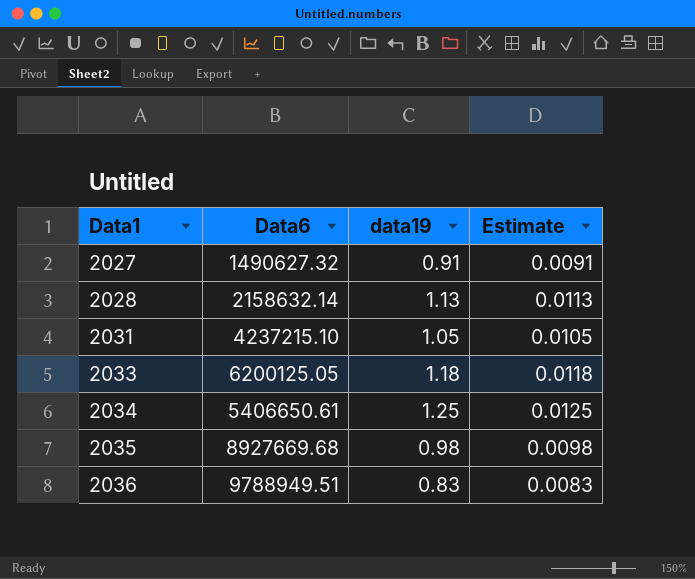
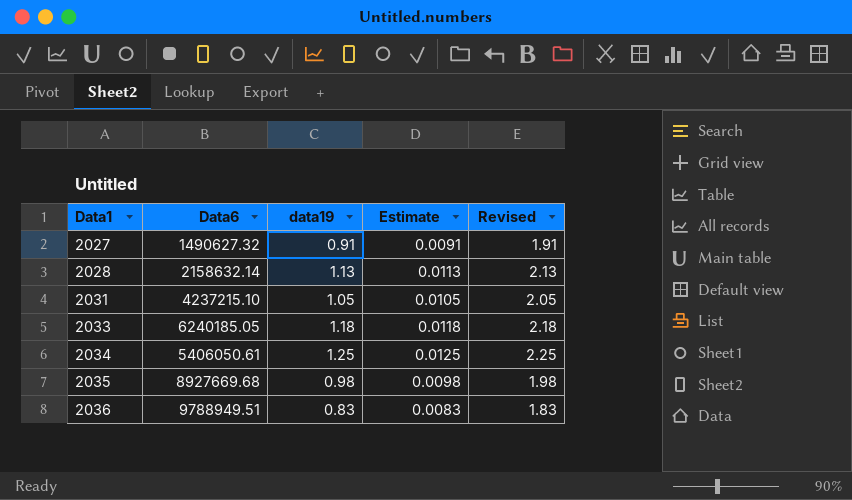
column Revised | formula: none -> [data19] + 1
2033 | Data6: 6200125.05 -> 6240185.05
2034 | Data6: 5406650.61 -> 5406050.61

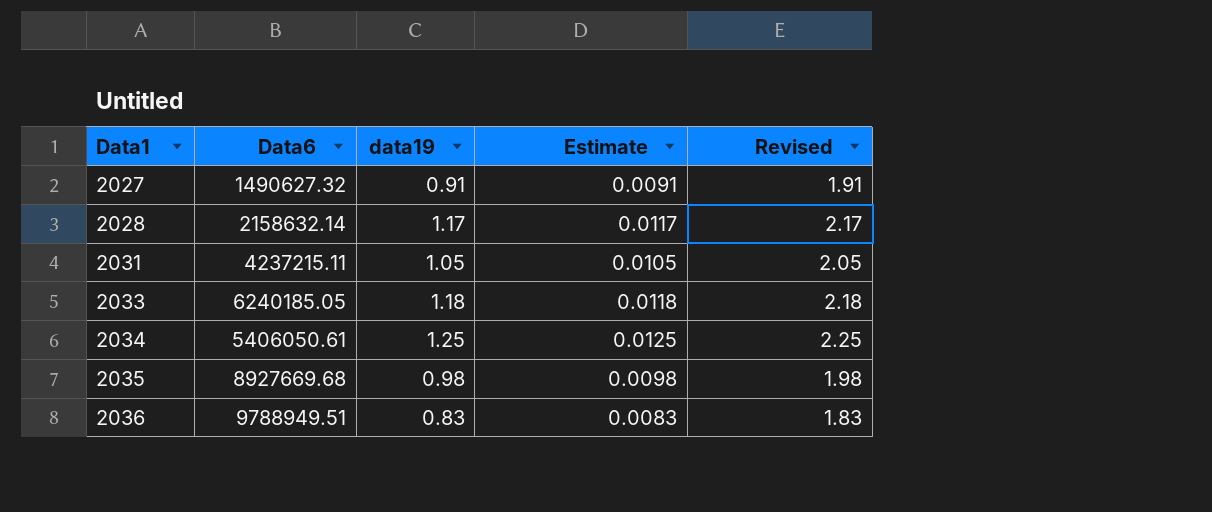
2028 | data19: 1.13 -> 1.17
2028 | Estimate: 0.0113 -> 0.0117
2028 | Revised: 2.13 -> 2.17
2031 | Data6: 4237215.10 -> 4237215.11

